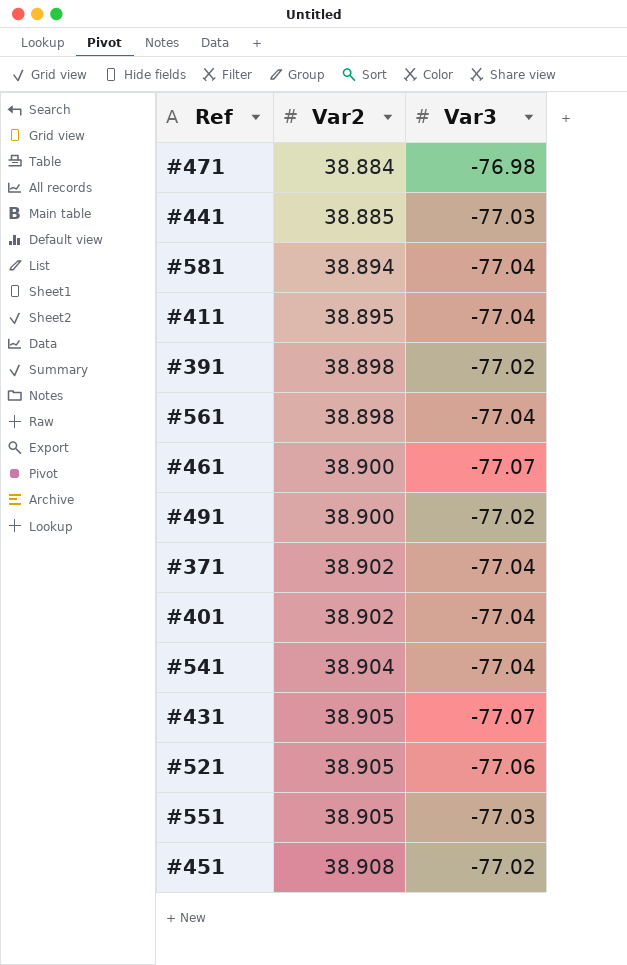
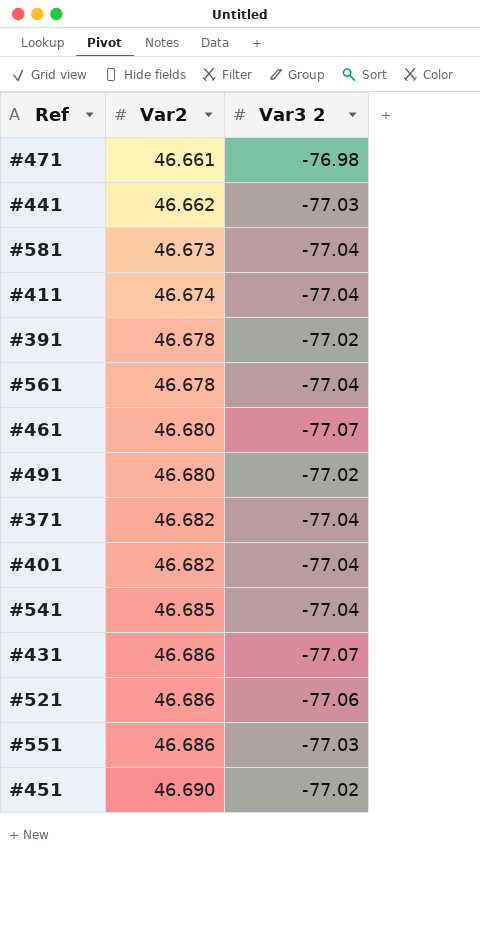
column name: Var3 -> Var3 2
#471 | Var2: 38.884 -> 46.661
#441 | Var2: 38.885 -> 46.662
#581 | Var2: 38.894 -> 46.673
#411 | Var2: 38.895 -> 46.674
#391 | Var2: 38.898 -> 46.678
#561 | Var2: 38.898 -> 46.678
#461 | Var2: 38.900 -> 46.680
#491 | Var2: 38.900 -> 46.680
#371 | Var2: 38.902 -> 46.682
#401 | Var2: 38.902 -> 46.682
#541 | Var2: 38.904 -> 46.685
#431 | Var2: 38.905 -> 46.686
#521 | Var2: 38.905 -> 46.686
#551 | Var2: 38.905 -> 46.686
#451 | Var2: 38.908 -> 46.690

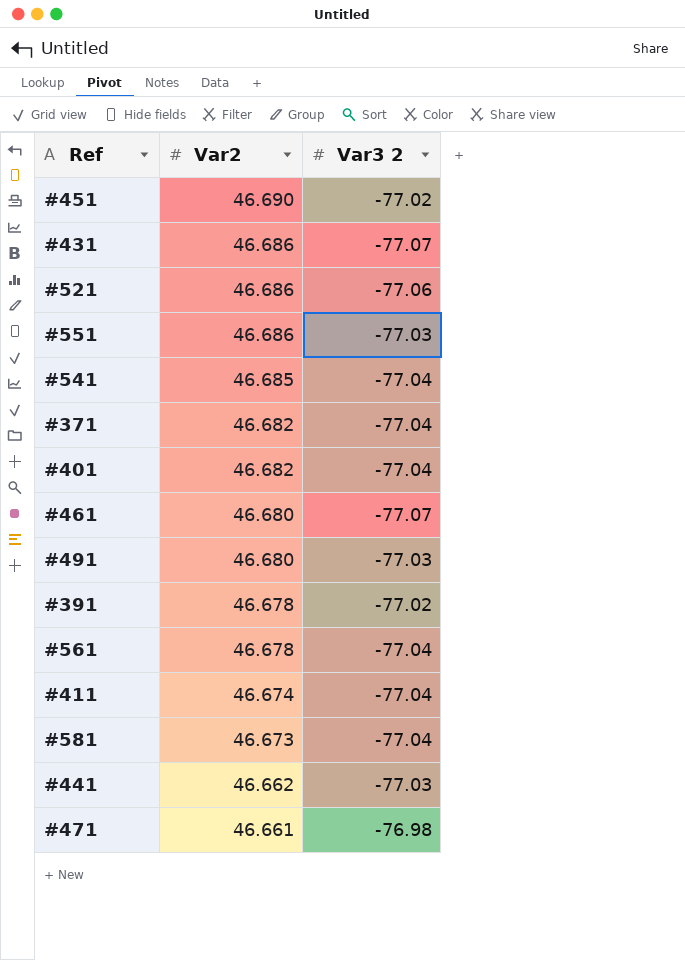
row order: Var2 ascending -> Var2 descending
#491 | Var3 2: -77.02 -> -77.03

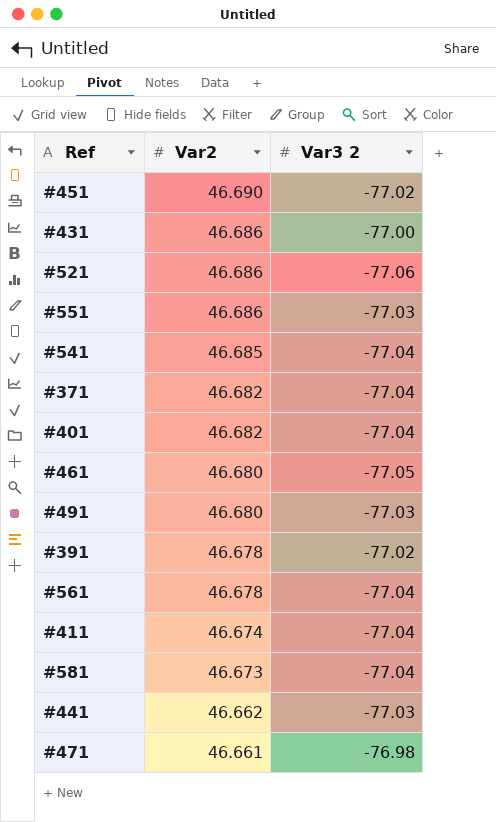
#431 | Var3 2: -77.07 -> -77.00
#461 | Var3 2: -77.07 -> -77.05

